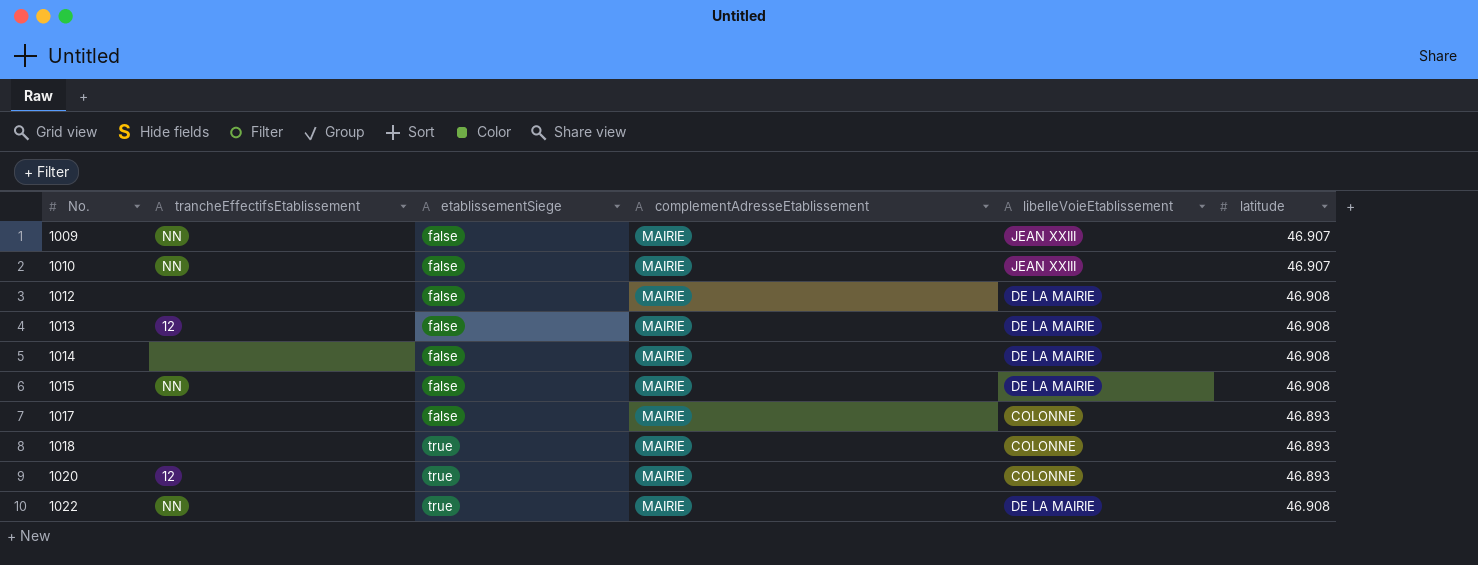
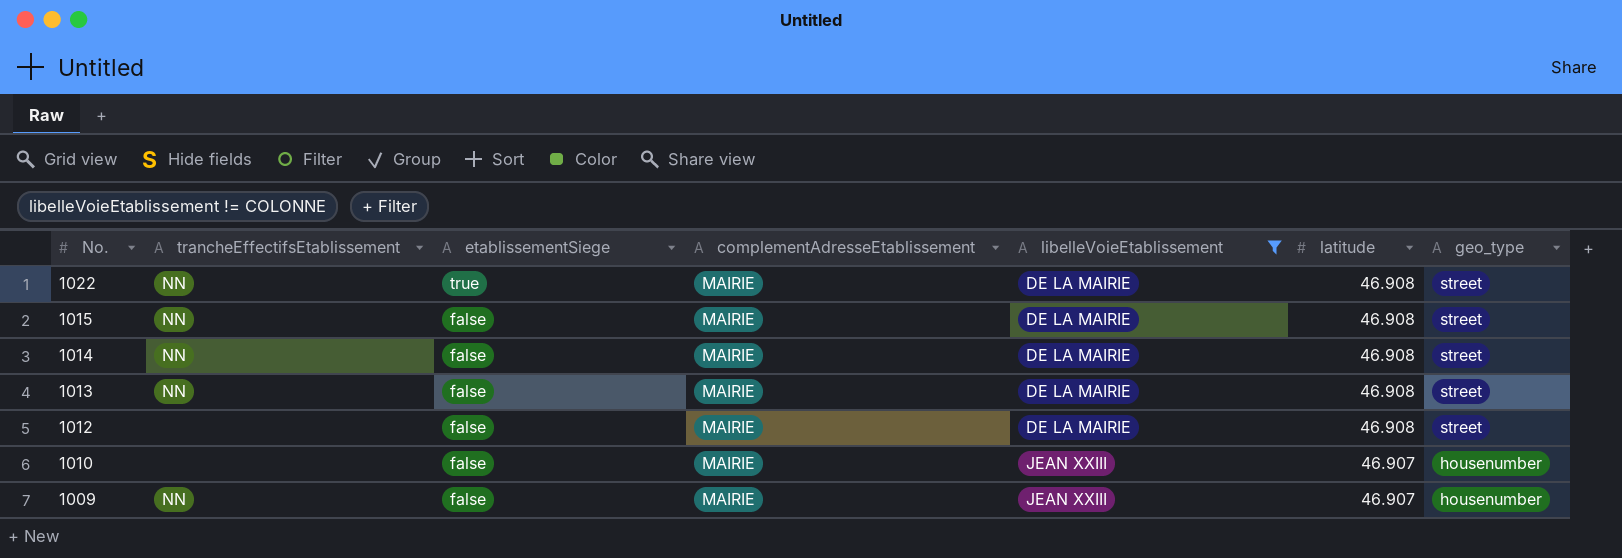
filter: none -> libelleVoieEtablissement != COLONNE
row order: No. ascending -> No. descending
column geo_type | position: none -> 7
1014 | trancheEffectifsEtablissement: none -> NN
1013 | trancheEffectifsEtablissement: 12 -> NN
1010 | trancheEffectifsEtablissement: NN -> none

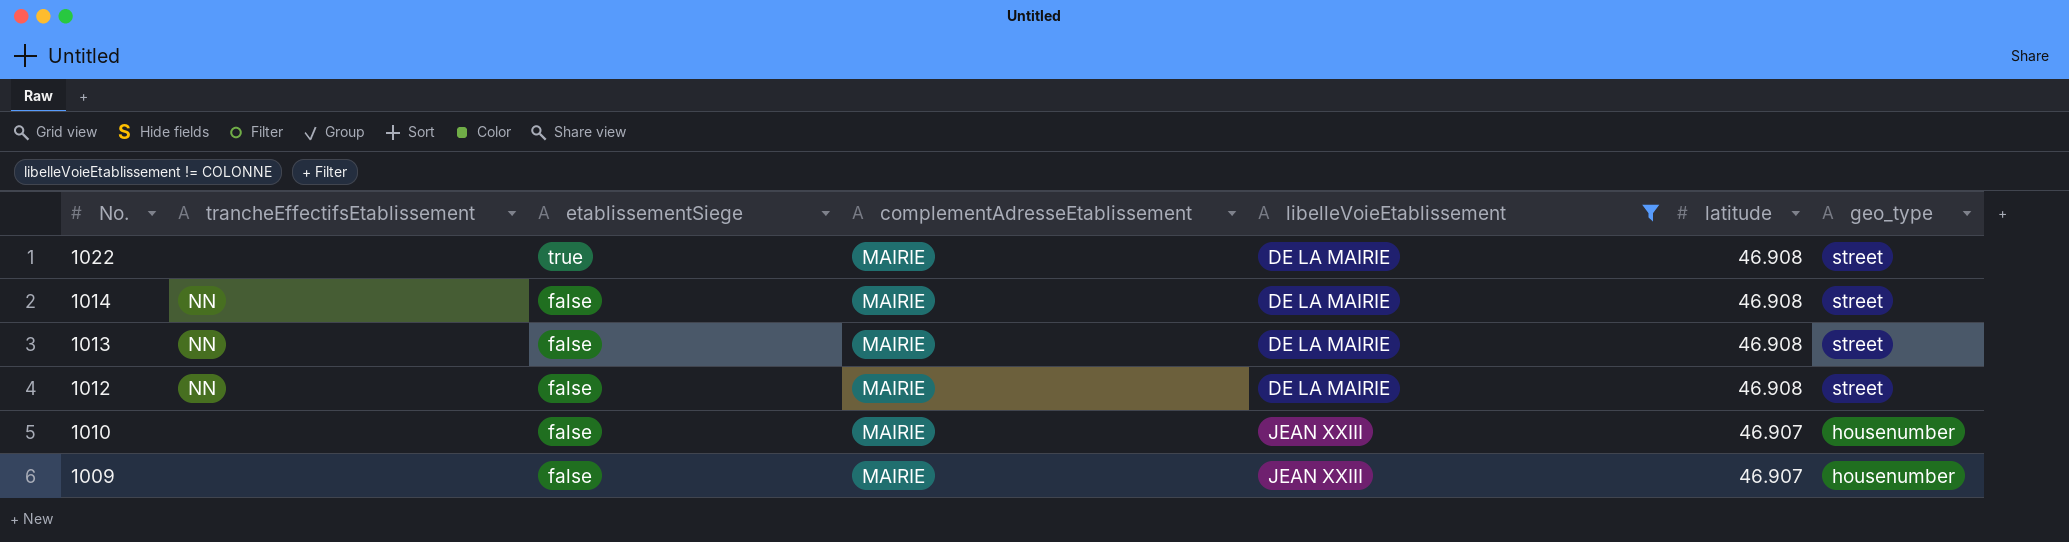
row 1015: NN | false | MAIRIE | DE LA MAIRIE | 46.908 | street -> none
1022 | trancheEffectifsEtablissement: NN -> none
1012 | trancheEffectifsEtablissement: none -> NN
1009 | trancheEffectifsEtablissement: NN -> none

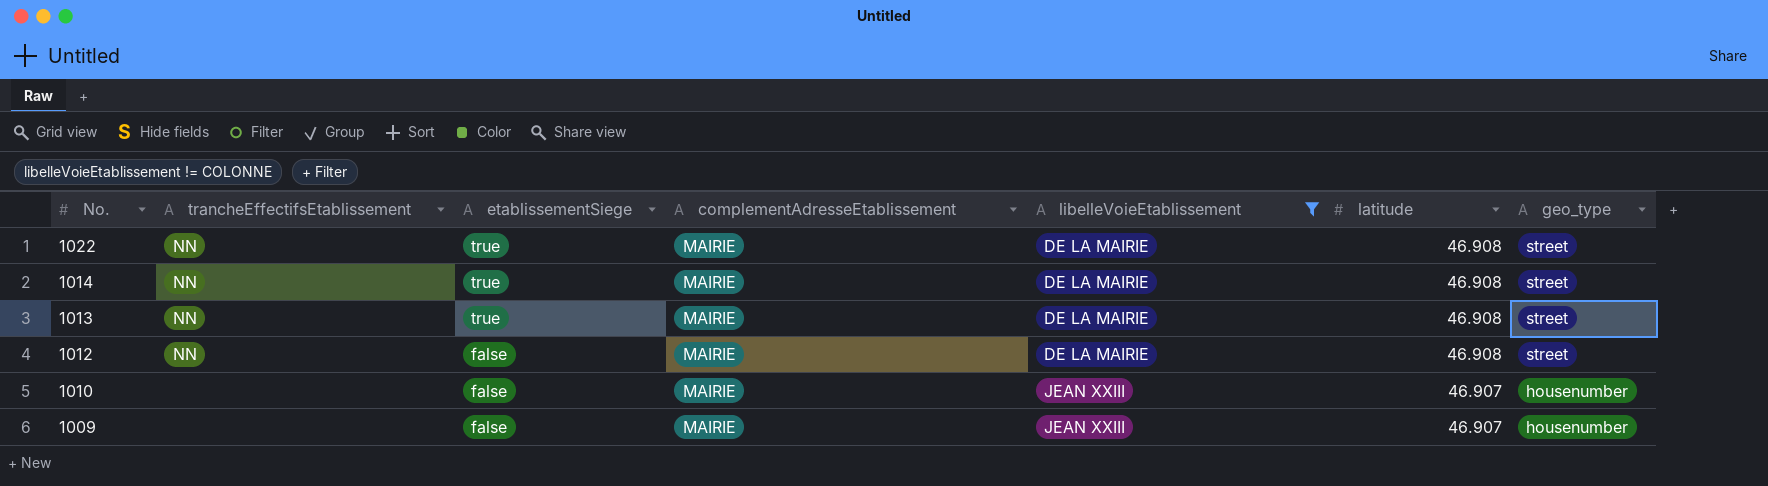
1022 | trancheEffectifsEtablissement: none -> NN
1014 | etablissementSiege: false -> true
1013 | etablissementSiege: false -> true

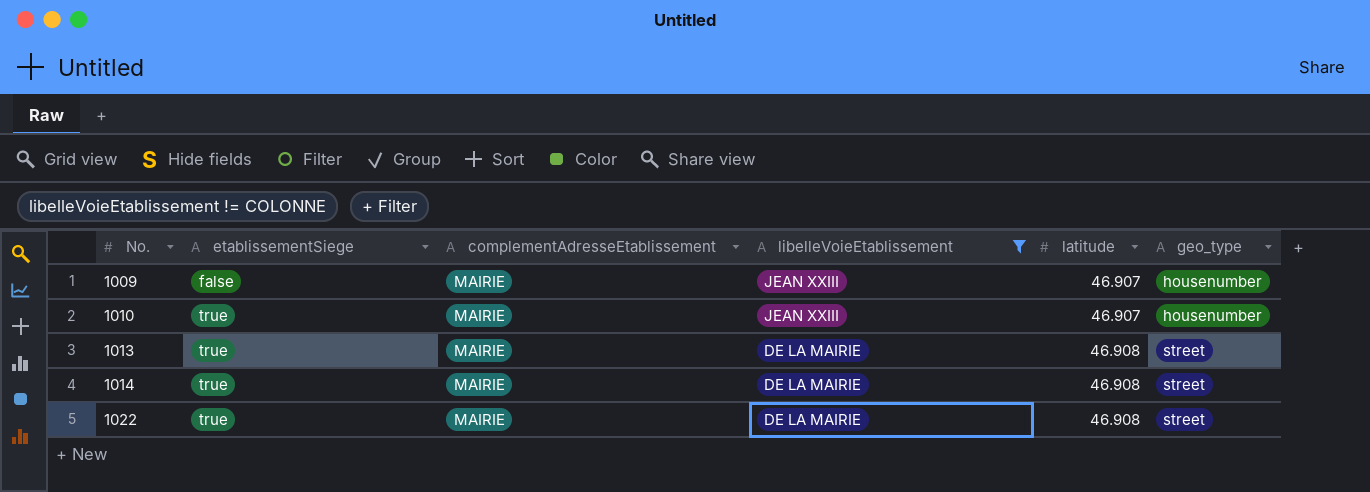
row order: No. descending -> No. ascending
column trancheEffectifsEtablissement | position: 2 -> none
row 1012: NN | false | MAIRIE | DE LA MAIRIE | 46.908 | street -> none
1010 | etablissementSiege: false -> true

